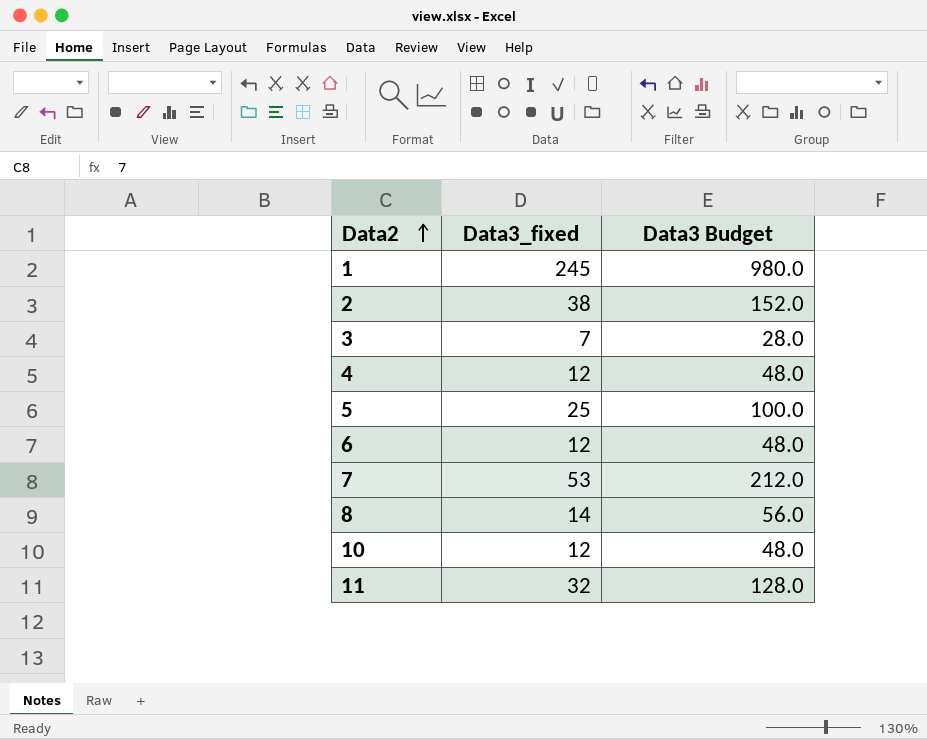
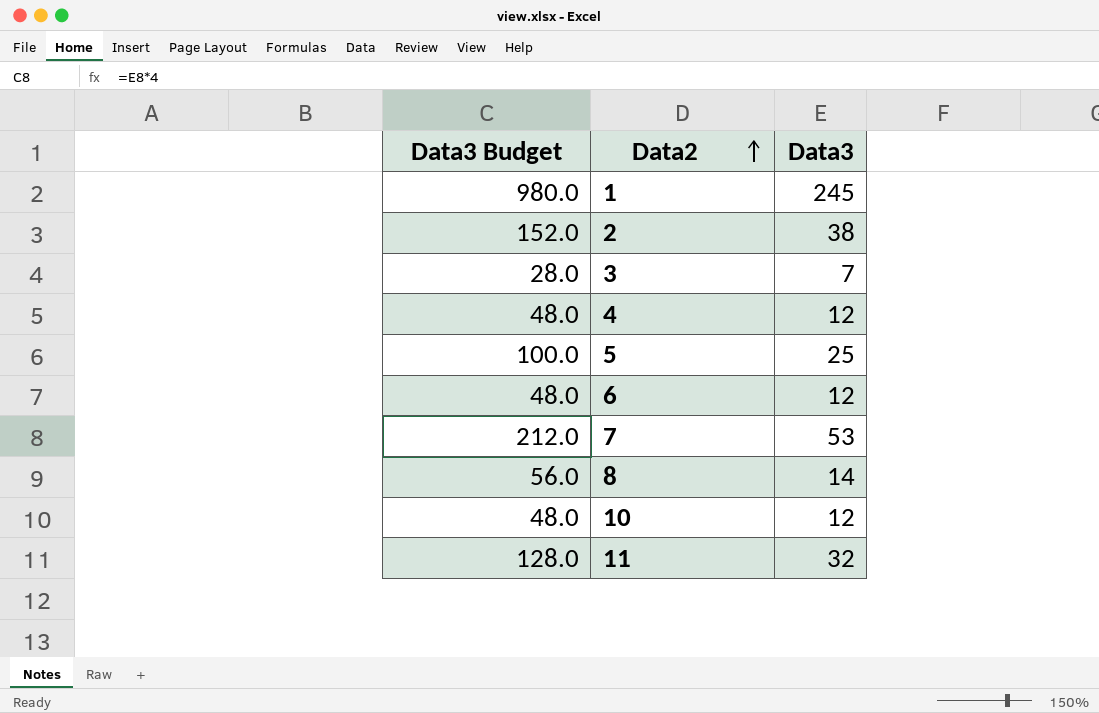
column Data3 Budget | position: 3 -> 1
column name: Data3_fixed -> Data3

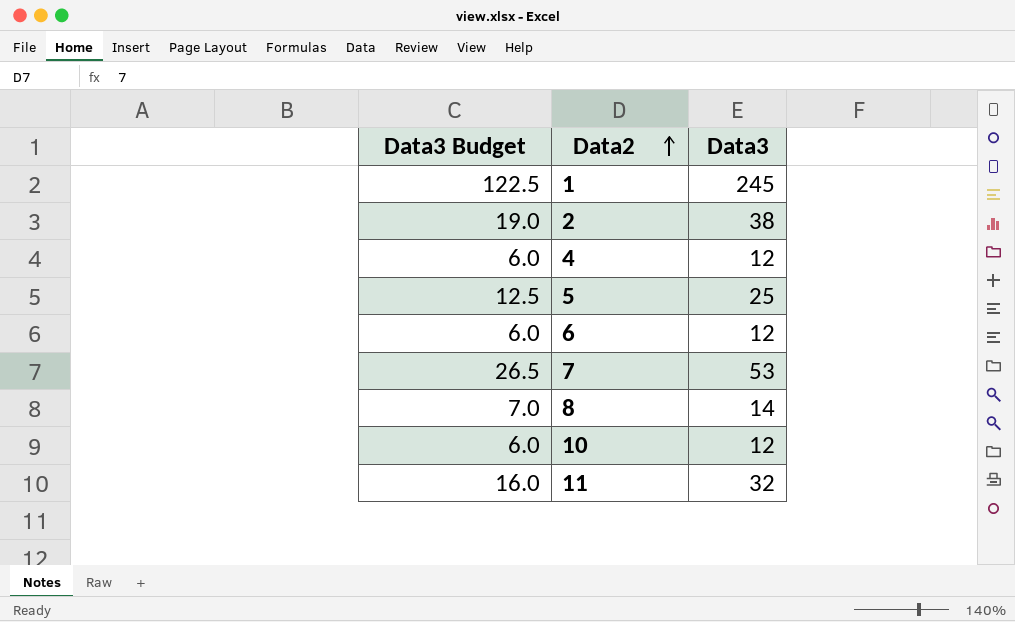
column Data3 Budget | formula: [Data3] * 4 -> [Data3] * 0.5
row 3: 28.0 | 7 -> none

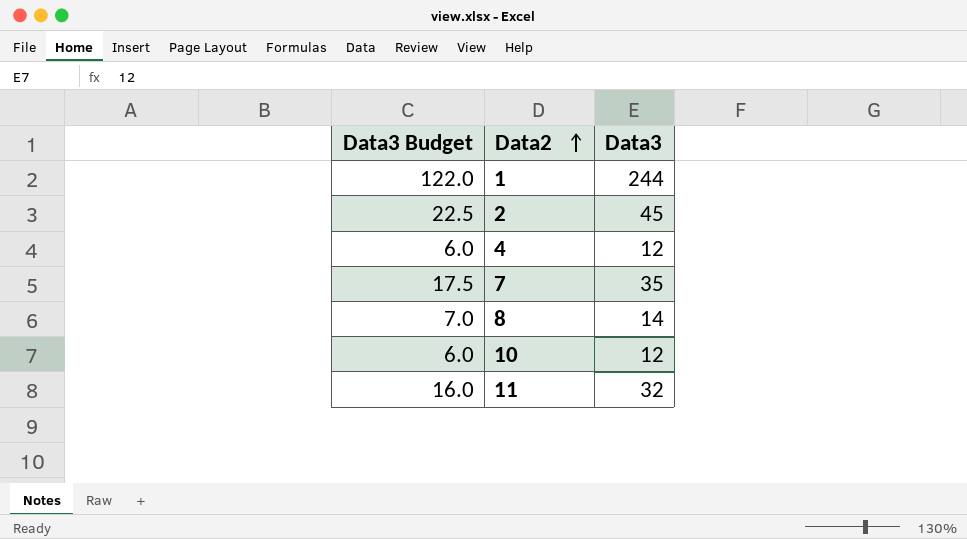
row 5: 12.5 | 25 -> none
row 6: 6.0 | 12 -> none
1 | Data3 Budget: 122.5 -> 122.0
1 | Data3: 245 -> 244
2 | Data3 Budget: 19.0 -> 22.5
2 | Data3: 38 -> 45
7 | Data3 Budget: 26.5 -> 17.5
7 | Data3: 53 -> 35

